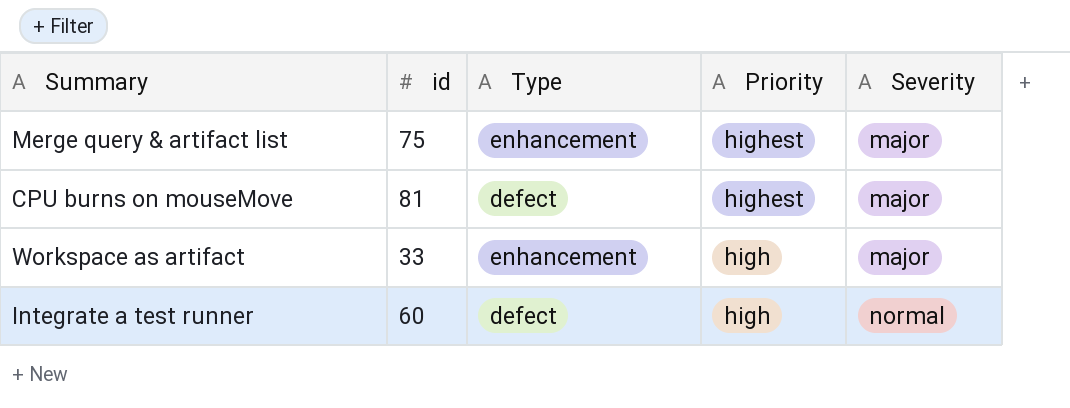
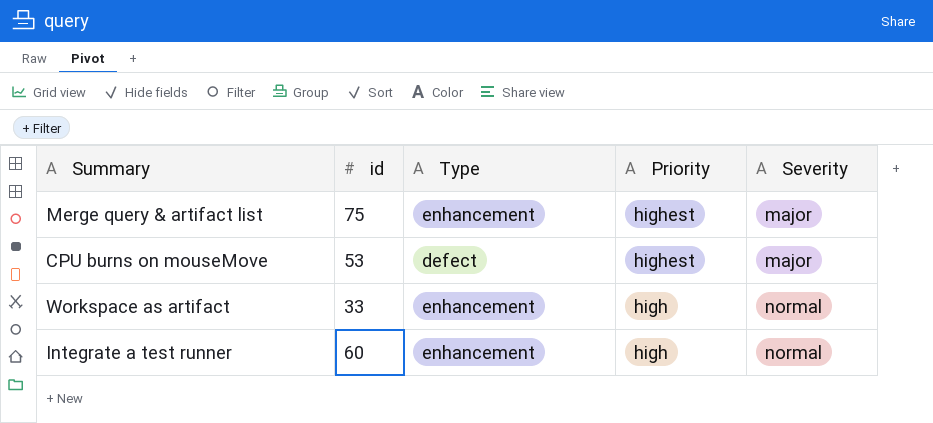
CPU burns on mouseMove | id: 81 -> 53
Workspace as artifact | Severity: major -> normal
Integrate a test runner | Type: defect -> enhancement

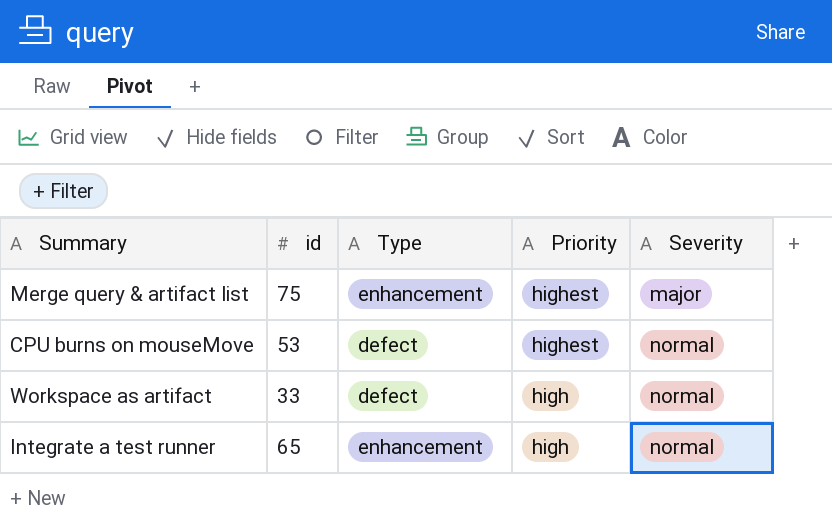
CPU burns on mouseMove | Severity: major -> normal
Workspace as artifact | Type: enhancement -> defect
Integrate a test runner | id: 60 -> 65

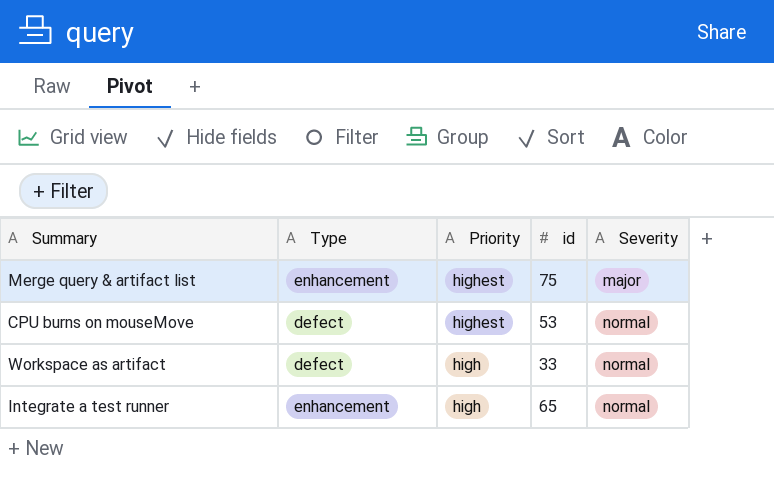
column id | position: 2 -> 4

